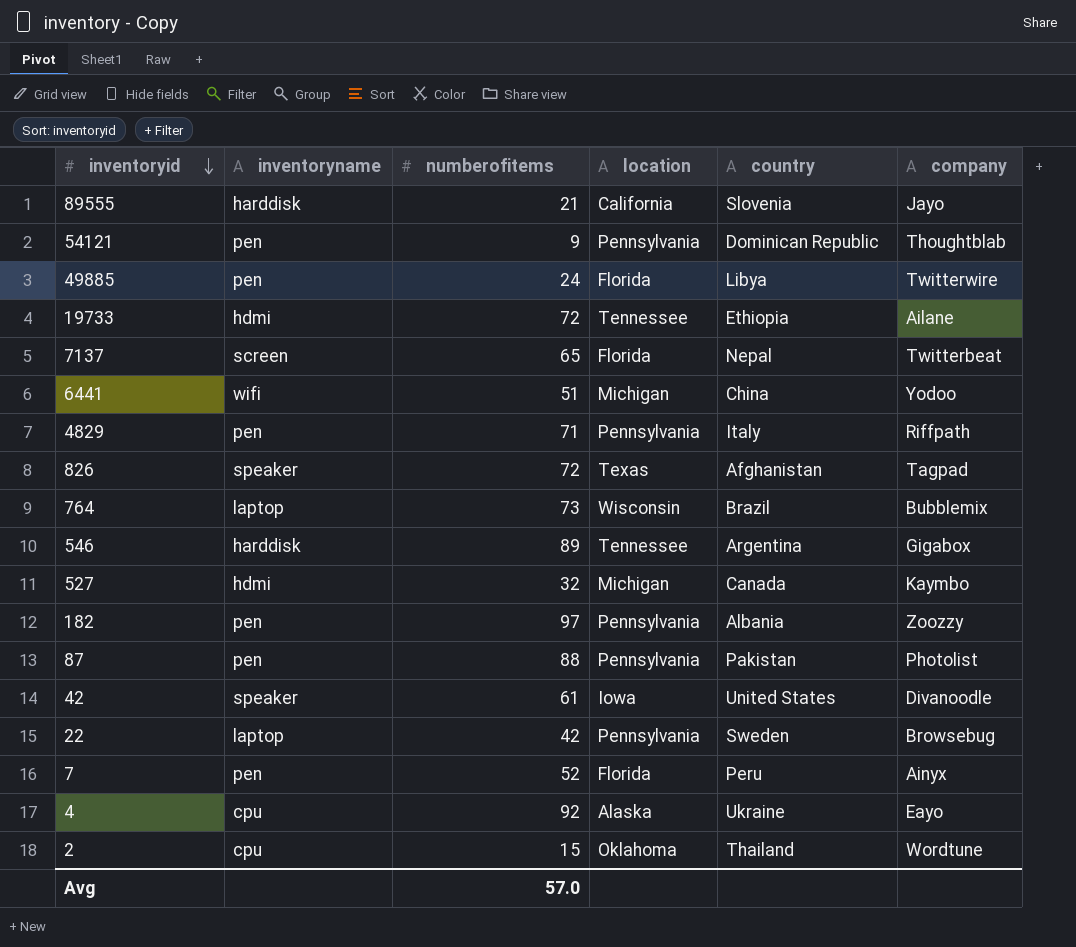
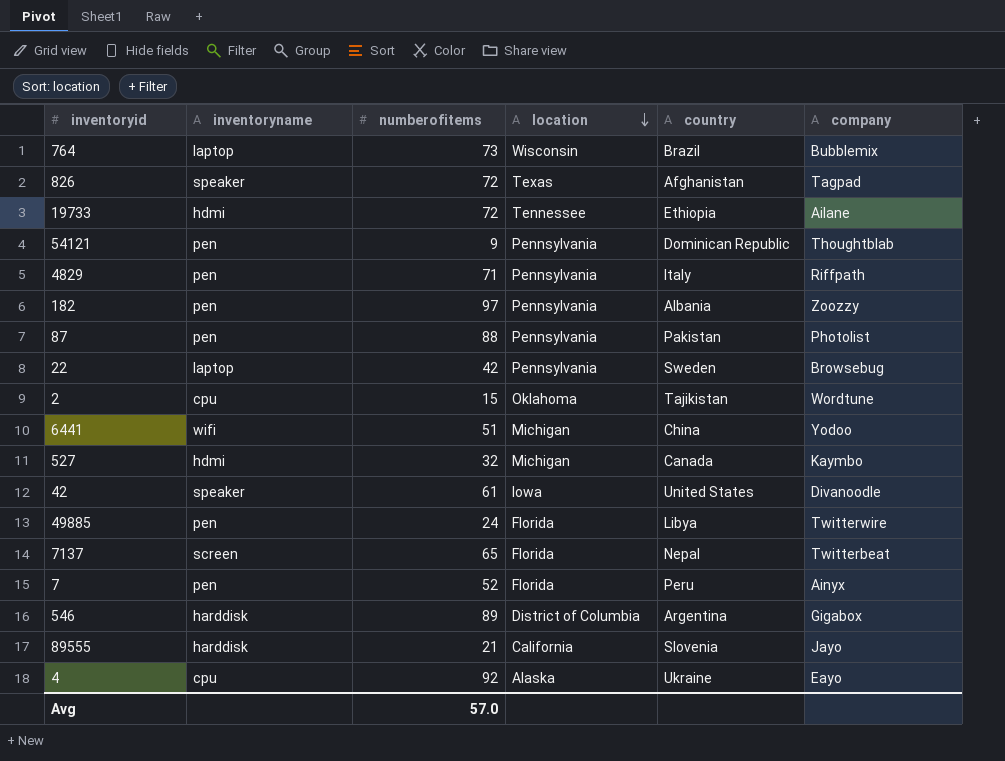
row order: inventoryid descending -> location descending
2 | country: Thailand -> Tajikistan
546 | location: Tennessee -> District of Columbia

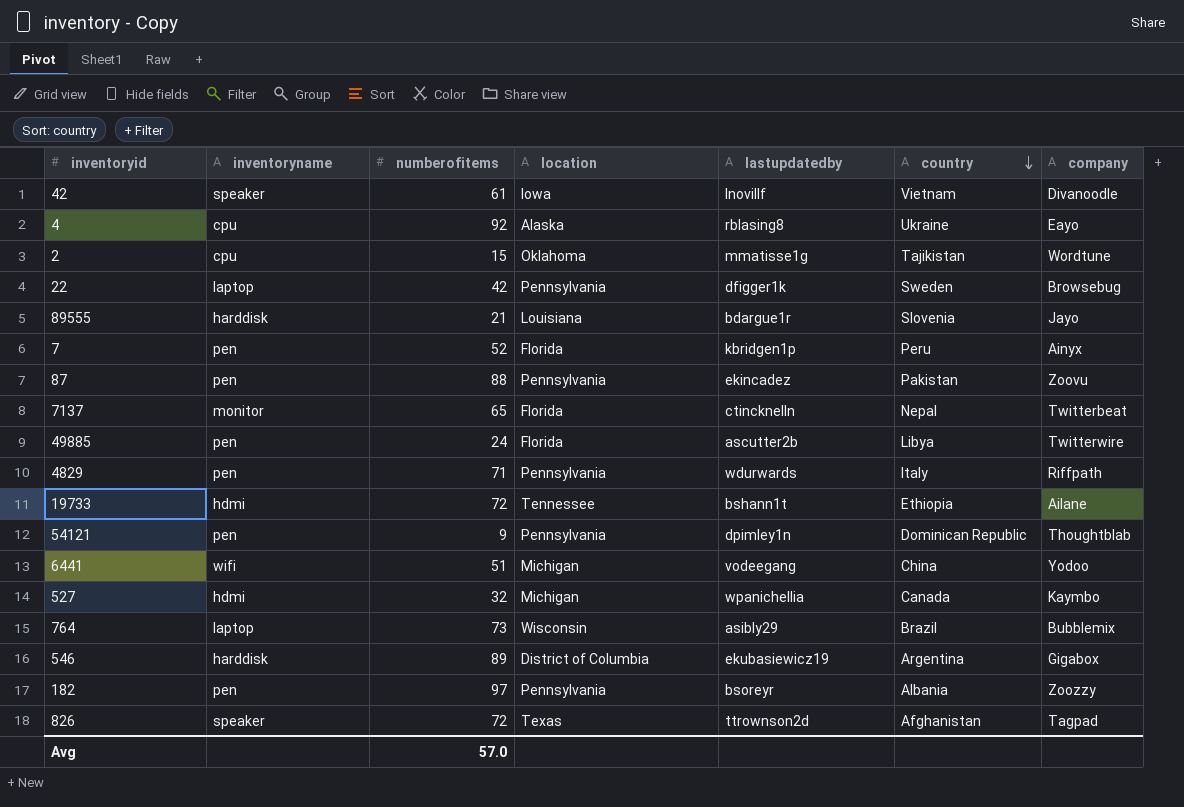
row order: location descending -> country descending
column lastupdatedby | position: none -> 5
42 | country: United States -> Vietnam
89555 | location: California -> Louisiana
87 | company: Photolist -> Zoovu
7137 | inventoryname: screen -> monitor

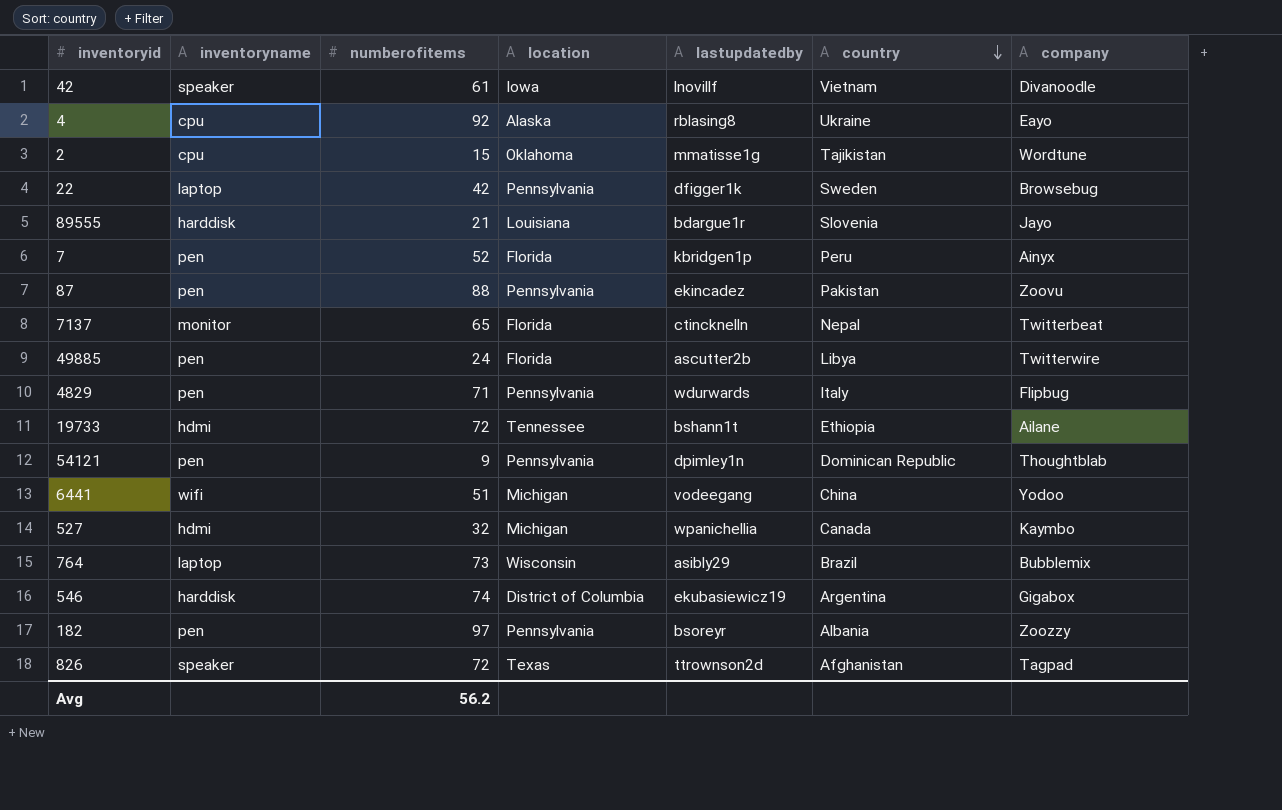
4829 | company: Riffpath -> Flipbug
546 | numberofitems: 89 -> 74
Avg | numberofitems: 57.0 -> 56.2

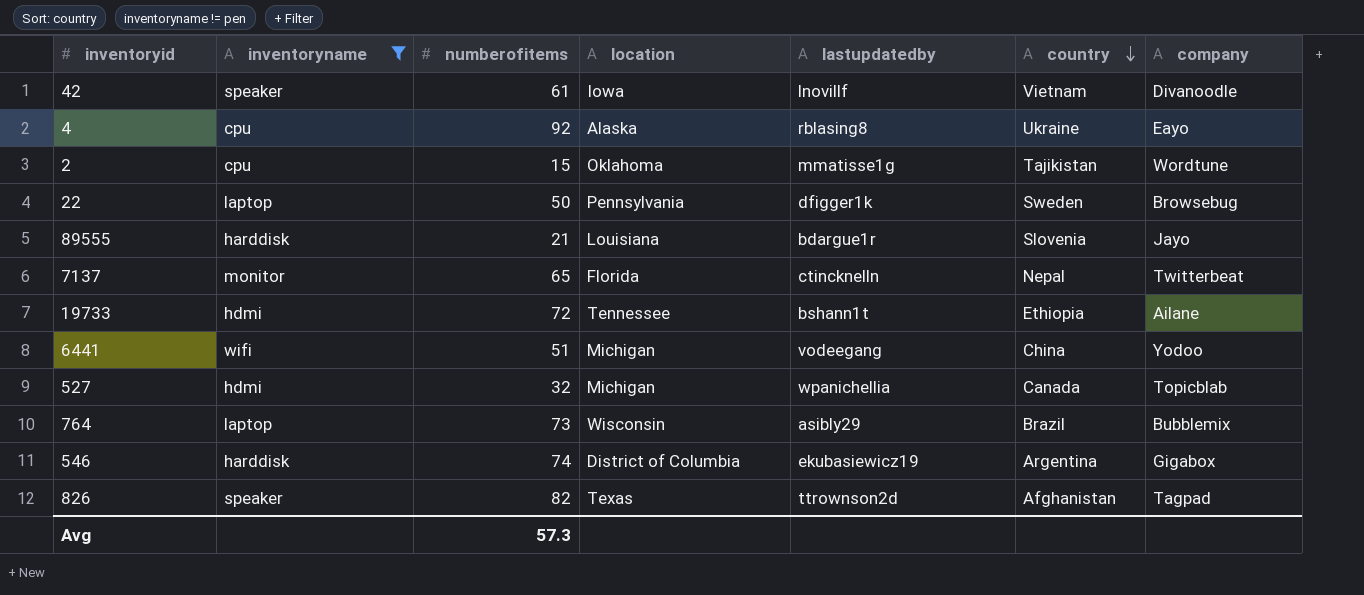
filter: none -> inventoryname != pen
22 | numberofitems: 42 -> 50
527 | company: Kaymbo -> Topicblab
826 | numberofitems: 72 -> 82
Avg | numberofitems: 56.2 -> 57.3

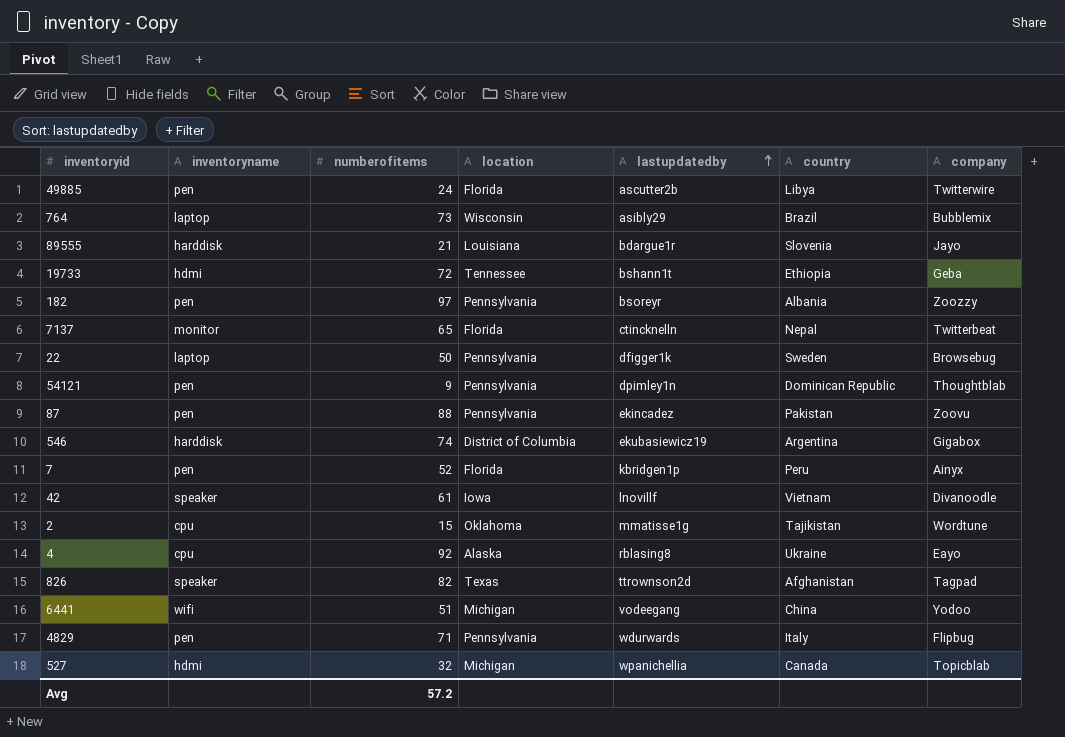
filter: inventoryname != pen -> none
row order: country descending -> lastupdatedby ascending
19733 | company: Ailane -> Geba
Avg | numberofitems: 57.3 -> 57.2

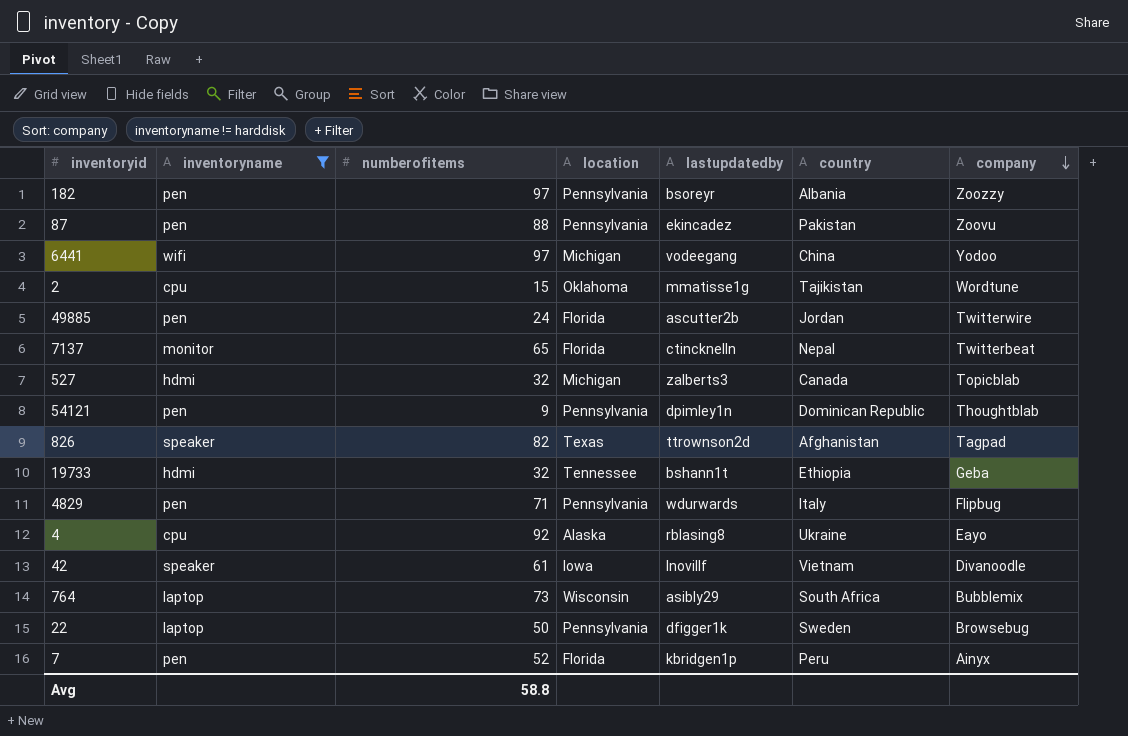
filter: none -> inventoryname != harddisk
row order: lastupdatedby ascending -> company descending
6441 | numberofitems: 51 -> 97
49885 | country: Libya -> Jordan
527 | lastupdatedby: wpanichellia -> zalberts3
19733 | numberofitems: 72 -> 32
764 | country: Brazil -> South Africa
Avg | numberofitems: 57.2 -> 58.8

